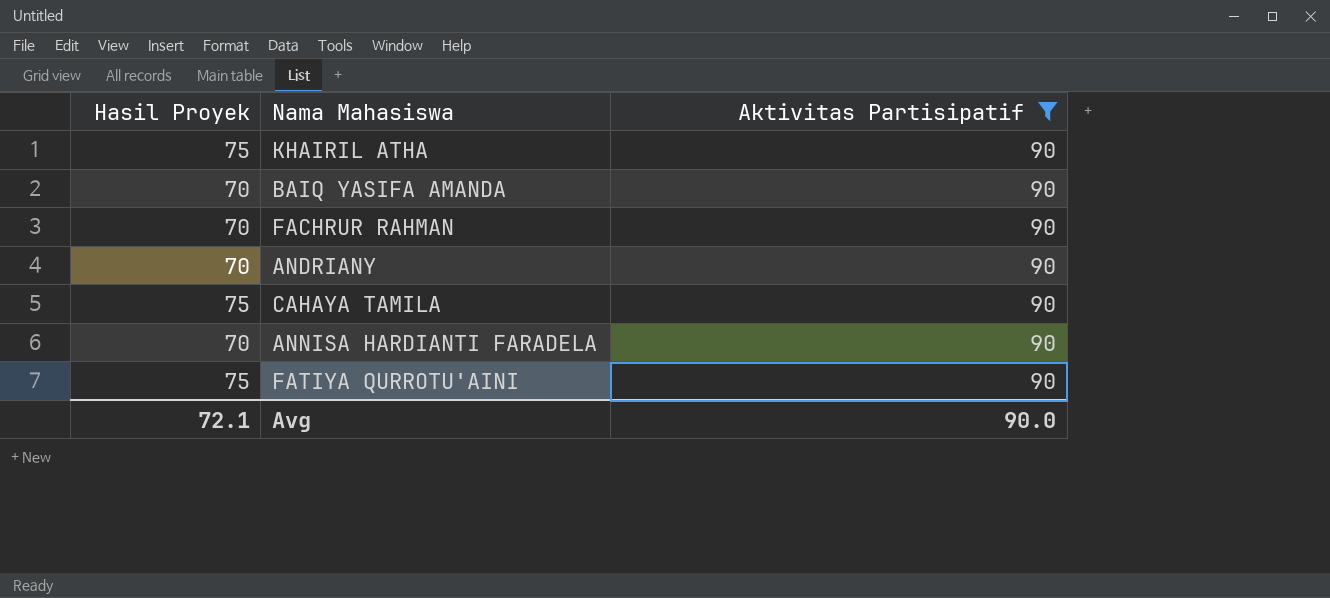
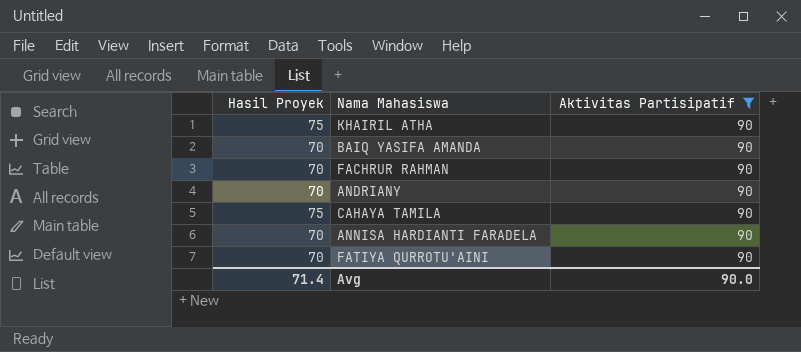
FATIYA QURROTU'AINI | Hasil Proyek: 75 -> 70
Avg | Hasil Proyek: 72.1 -> 71.4

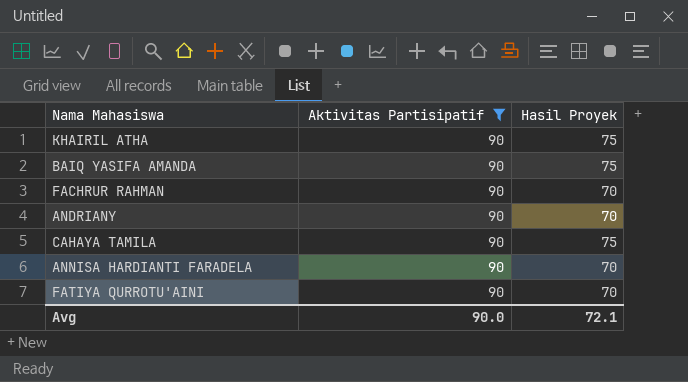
column Hasil Proyek | position: 1 -> 3
BAIQ YASIFA AMANDA | Hasil Proyek: 70 -> 75
Avg | Hasil Proyek: 71.4 -> 72.1

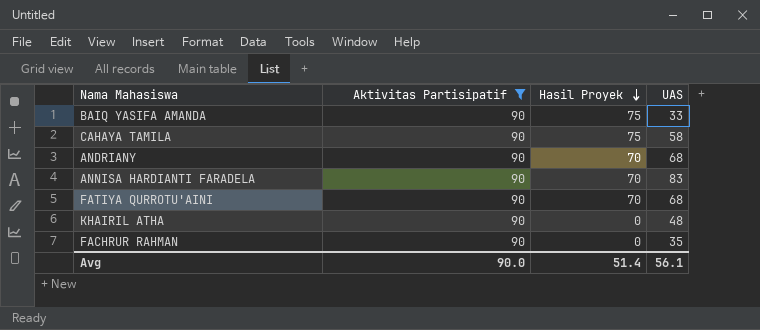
row order: none -> Hasil Proyek descending
column UAS | position: none -> 4
KHAIRIL ATHA | Hasil Proyek: 75 -> 0
FACHRUR RAHMAN | Hasil Proyek: 70 -> 0
Avg | Hasil Proyek: 72.1 -> 51.4

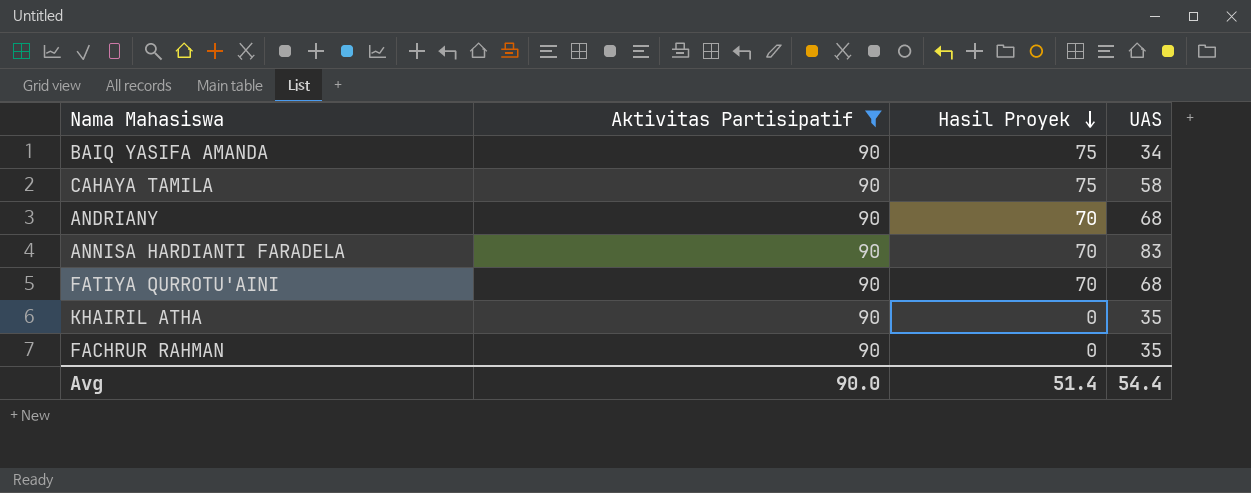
BAIQ YASIFA AMANDA | UAS: 33 -> 34
KHAIRIL ATHA | UAS: 48 -> 35
Avg | UAS: 56.1 -> 54.4

